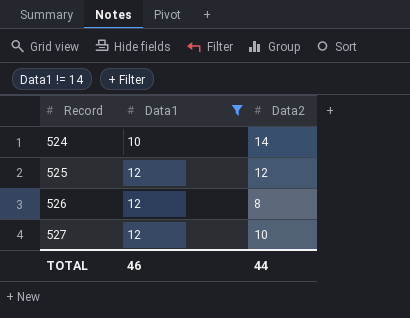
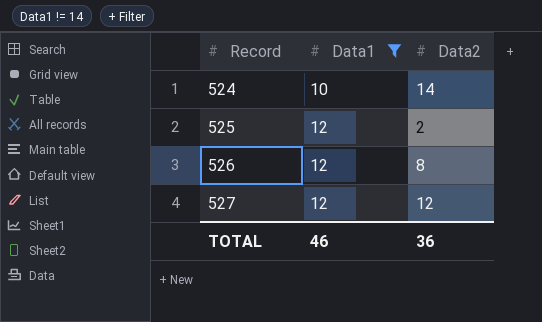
525 | Data2: 12 -> 2
527 | Data2: 10 -> 12
TOTAL | Data2: 44 -> 36

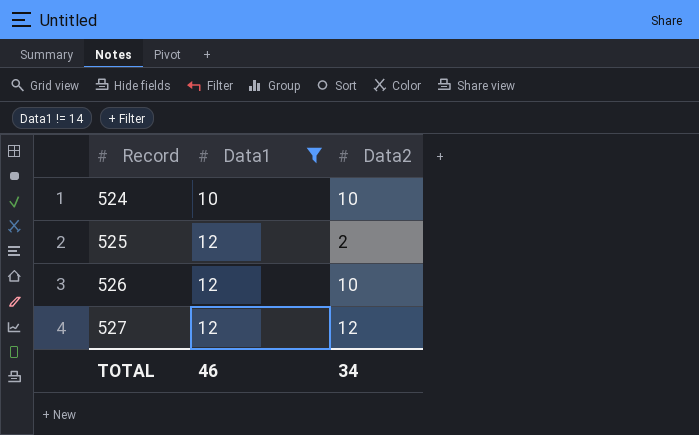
524 | Data2: 14 -> 10
526 | Data2: 8 -> 10
TOTAL | Data2: 36 -> 34

